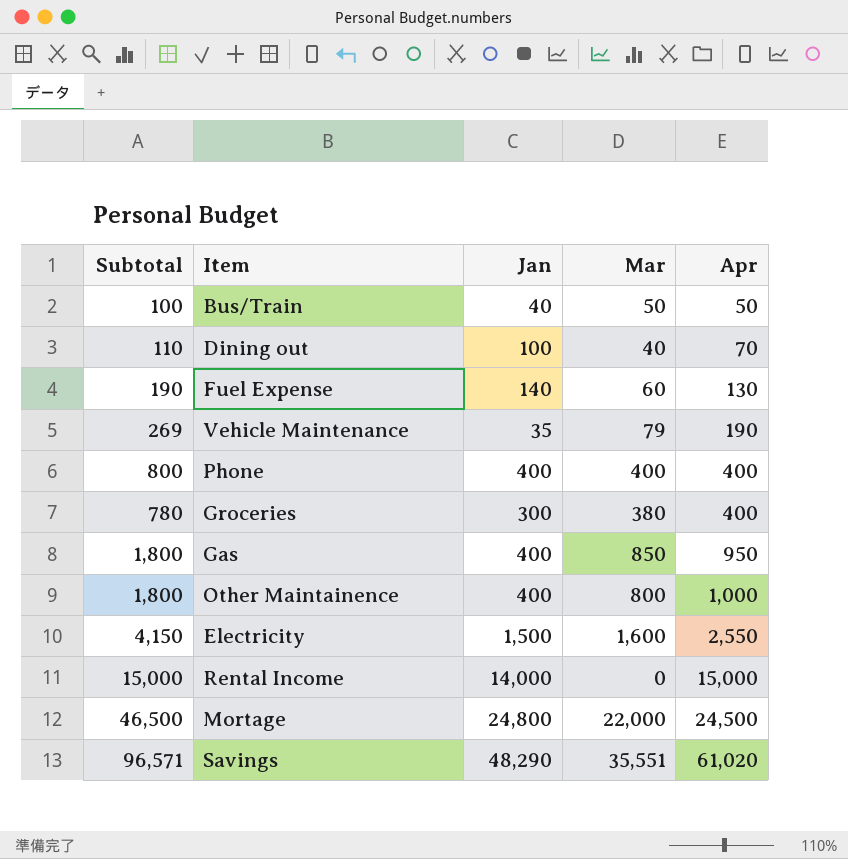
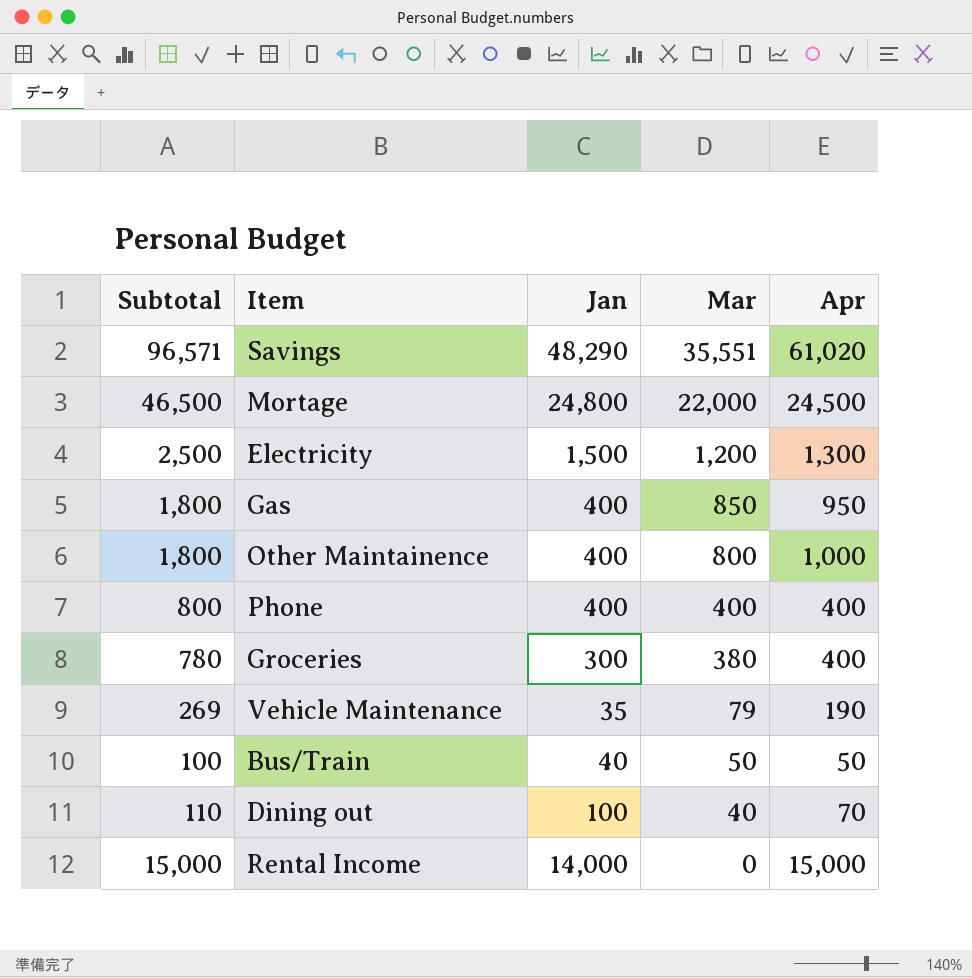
row order: Apr ascending -> Mar descending
row Fuel Expense: 190 | 140 | 60 | 130 -> none
Electricity | Subtotal: 4,150 -> 2,500
Electricity | Mar: 1,600 -> 1,200
Electricity | Apr: 2,550 -> 1,300

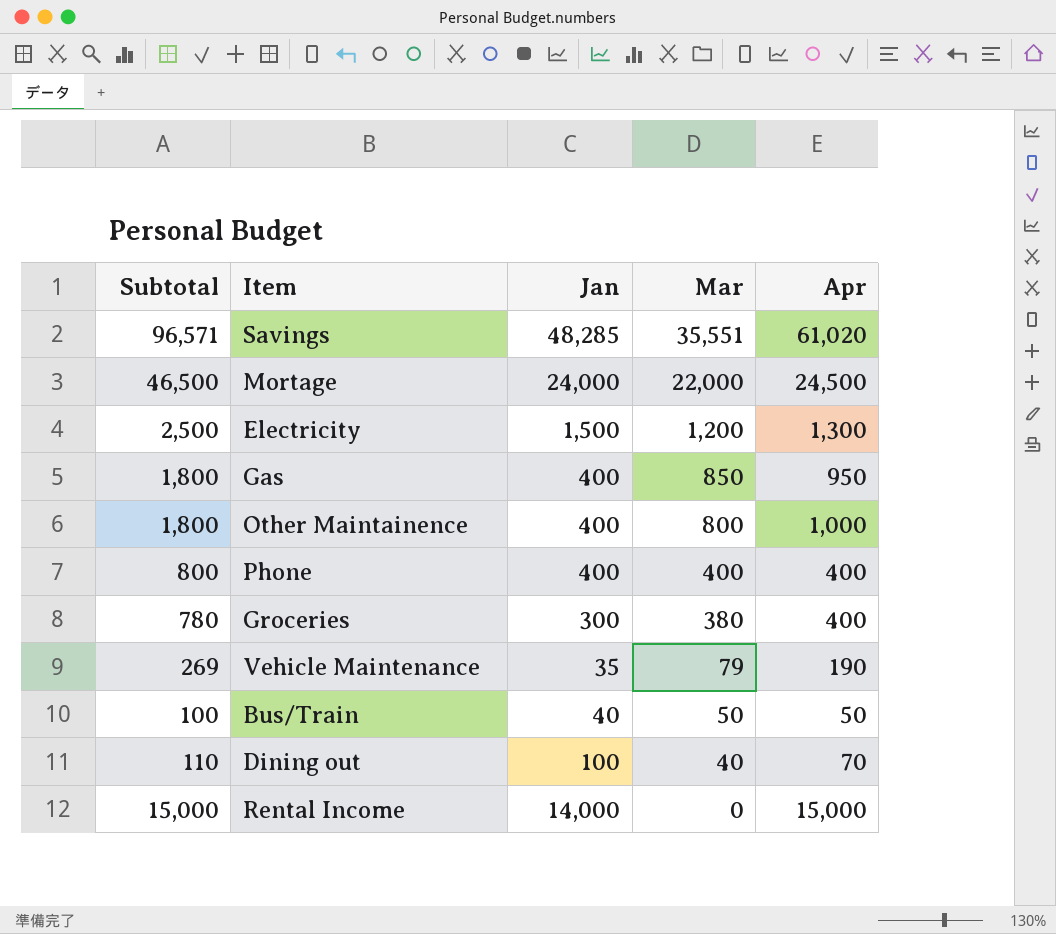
Savings | Jan: 48,290 -> 48,285
Mortage | Jan: 24,800 -> 24,000

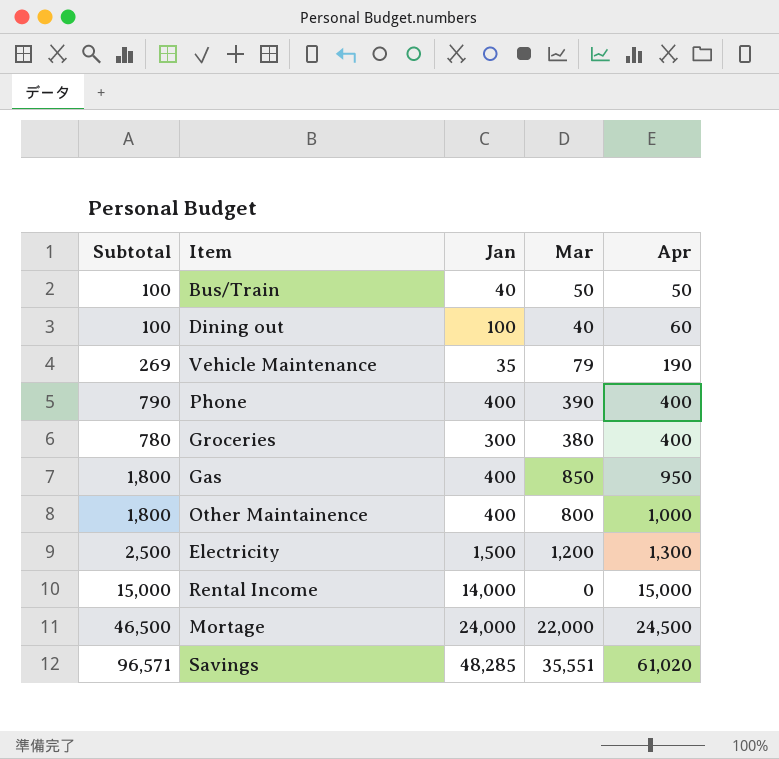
row order: Mar descending -> Apr ascending
Dining out | Subtotal: 110 -> 100
Dining out | Apr: 70 -> 60
Phone | Subtotal: 800 -> 790
Phone | Mar: 400 -> 390

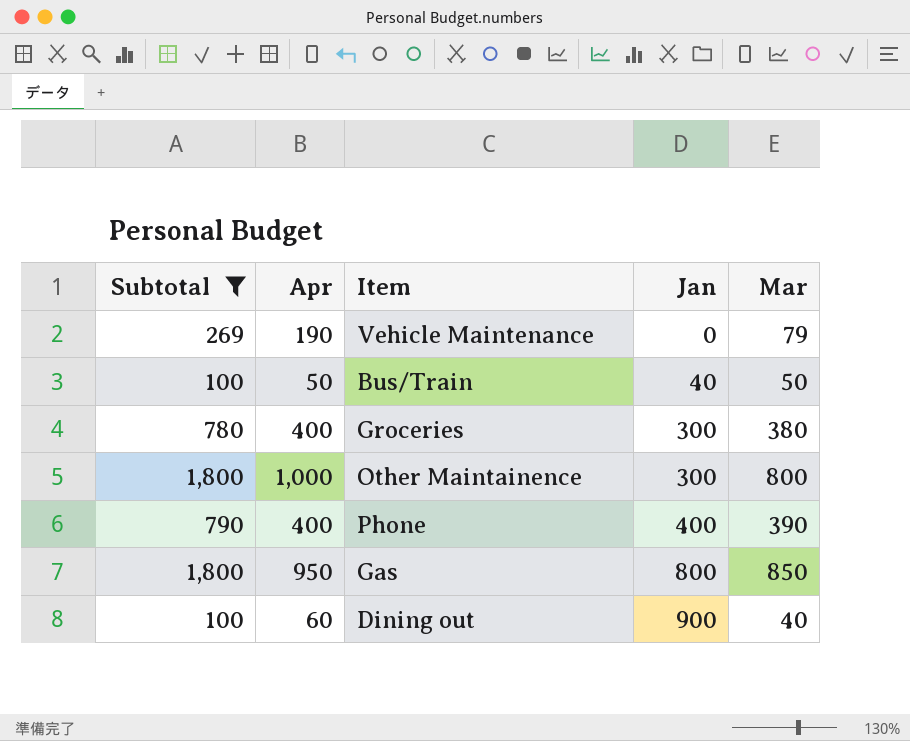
filter: none -> Subtotal <= 1,800
row order: Apr ascending -> Jan ascending
column Apr | position: 5 -> 2
Vehicle Maintenance | Jan: 35 -> 0
Other Maintainence | Jan: 400 -> 300
Gas | Jan: 400 -> 800
Dining out | Jan: 100 -> 900

